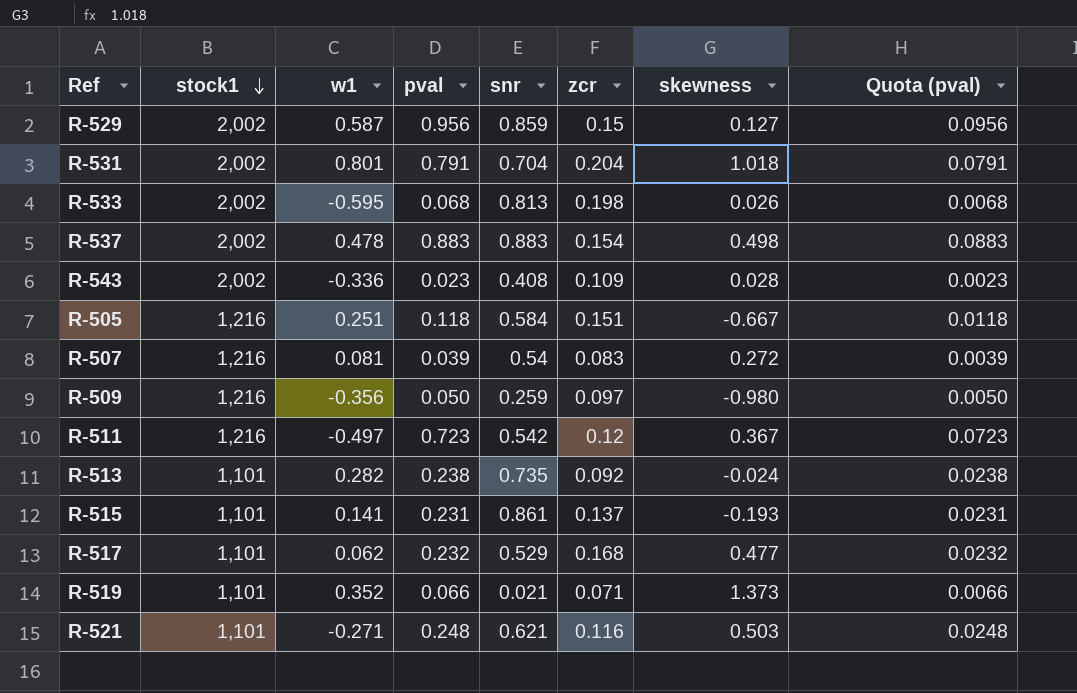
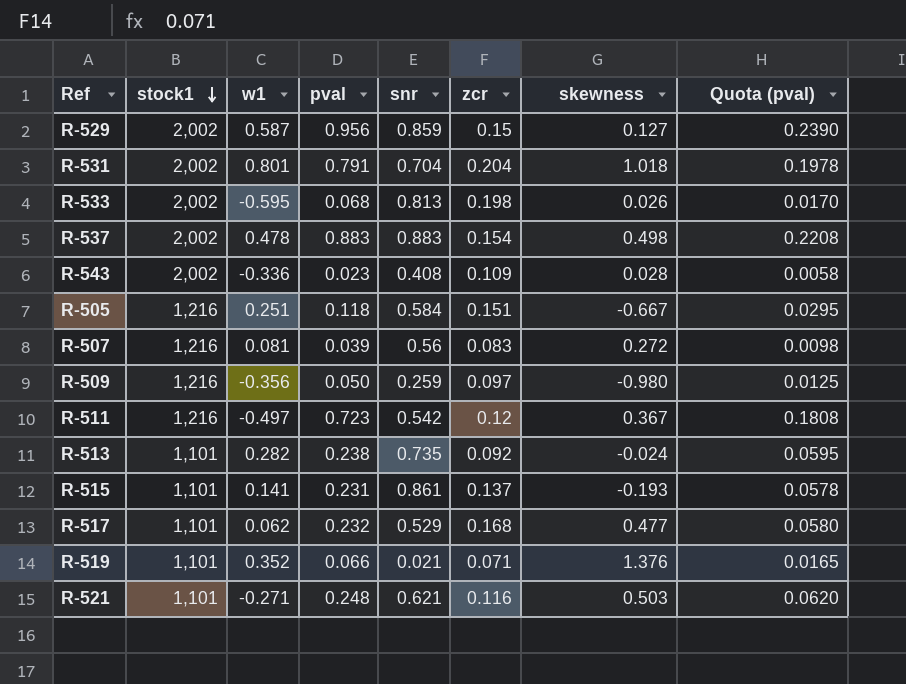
column Quota (pval) | formula: [pval] * 0.1 -> [pval] * 0.25
R-507 | snr: 0.54 -> 0.56
R-519 | skewness: 1.373 -> 1.376

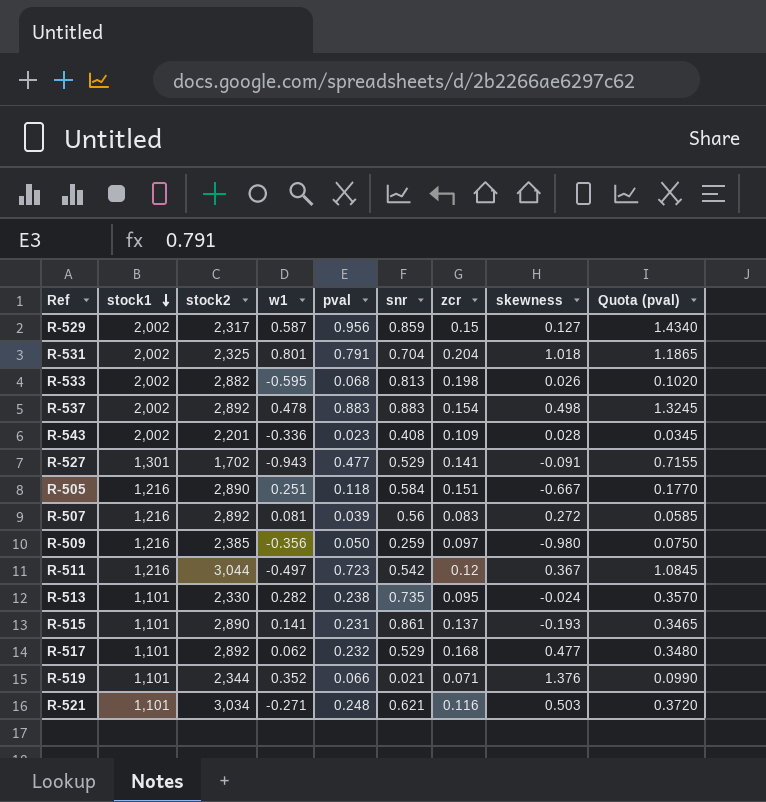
column stock2 | position: none -> 3
column Quota (pval) | formula: [pval] * 0.25 -> [pval] * 1.5
row R-527: none -> 1,301 | 1,702 | -0.943 | 0.477 | 0.529 | 0.141 | -0.091 | 0.7155
R-513 | zcr: 0.092 -> 0.095

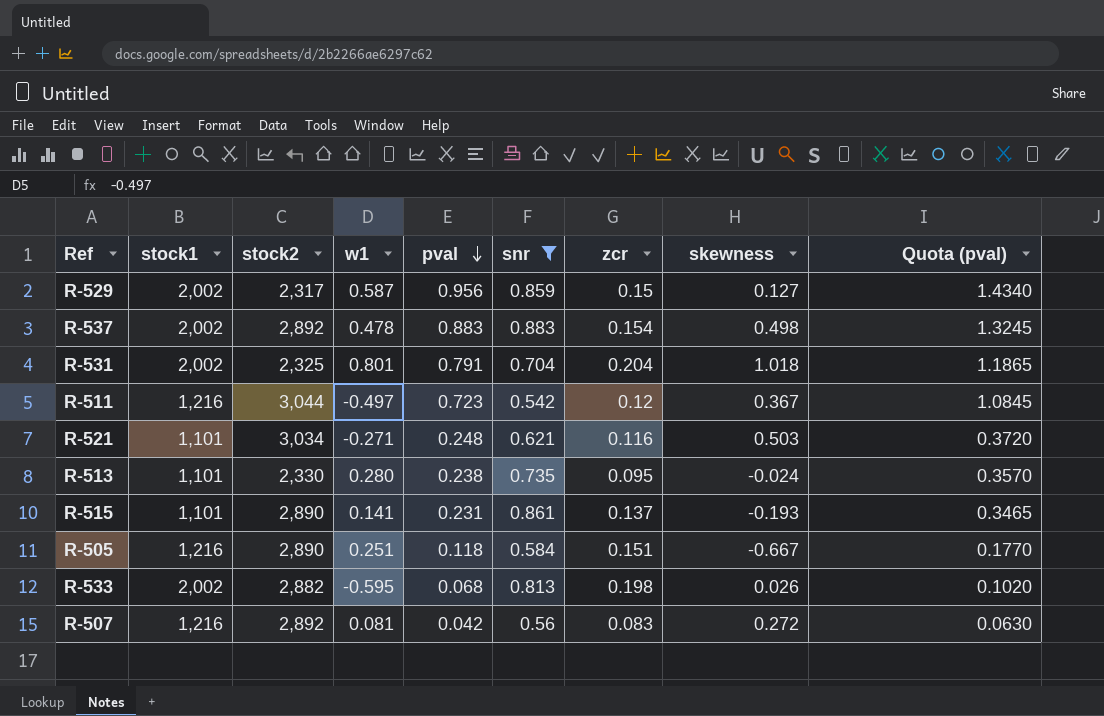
filter: none -> snr >= 0.542
row order: stock1 descending -> pval descending
R-513 | w1: 0.282 -> 0.280
R-507 | pval: 0.039 -> 0.042
R-507 | Quota (pval): 0.0585 -> 0.0630

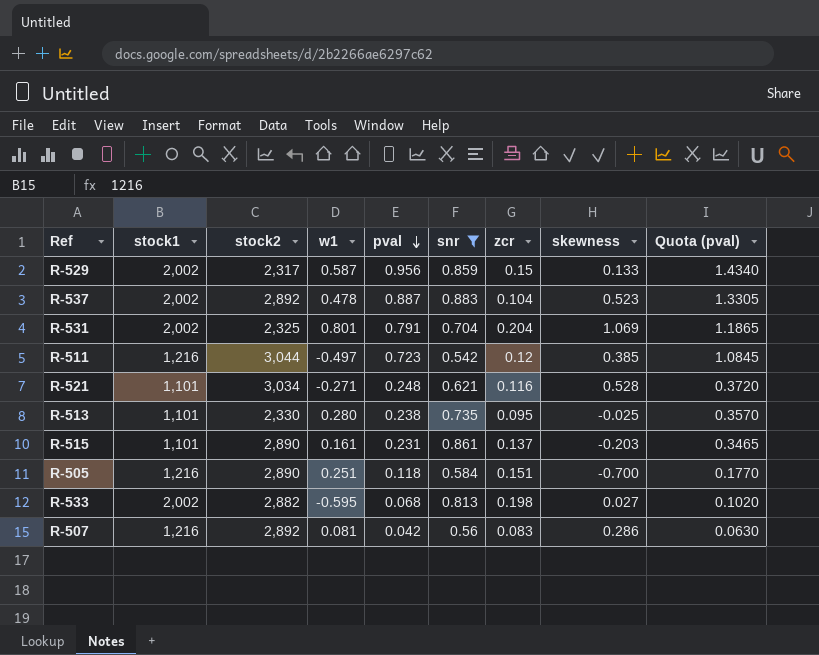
R-529 | skewness: 0.127 -> 0.133
R-537 | pval: 0.883 -> 0.887
R-537 | zcr: 0.154 -> 0.104
R-537 | skewness: 0.498 -> 0.523
R-537 | Quota (pval): 1.3245 -> 1.3305
R-531 | skewness: 1.018 -> 1.069
R-511 | skewness: 0.367 -> 0.385
R-521 | skewness: 0.503 -> 0.528
R-513 | skewness: -0.024 -> -0.025
R-515 | w1: 0.141 -> 0.161
R-515 | skewness: -0.193 -> -0.203
R-505 | skewness: -0.667 -> -0.700
R-533 | skewness: 0.026 -> 0.027
R-507 | skewness: 0.272 -> 0.286

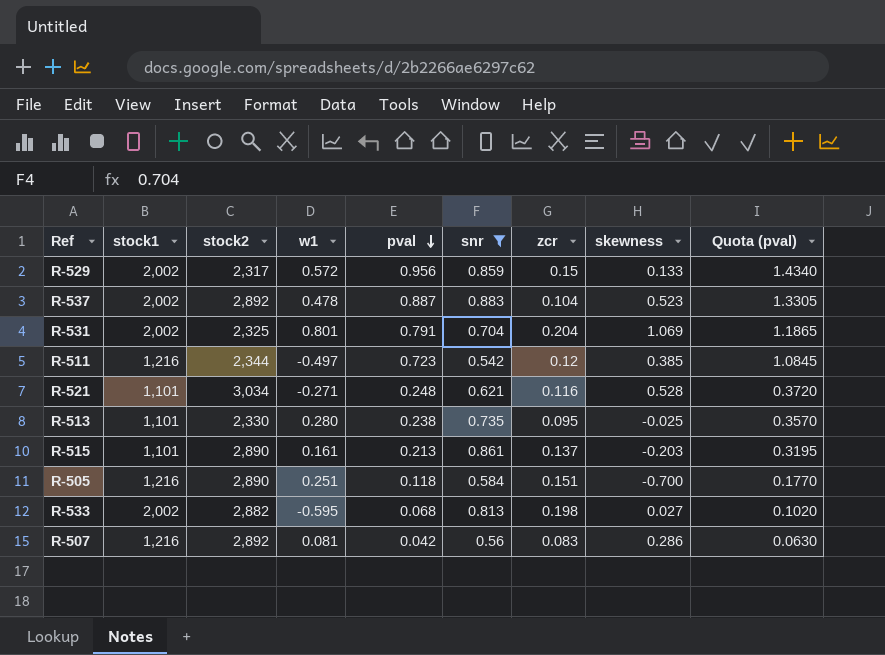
R-529 | w1: 0.587 -> 0.572
R-511 | stock2: 3,044 -> 2,344
R-515 | pval: 0.231 -> 0.213
R-515 | Quota (pval): 0.3465 -> 0.3195

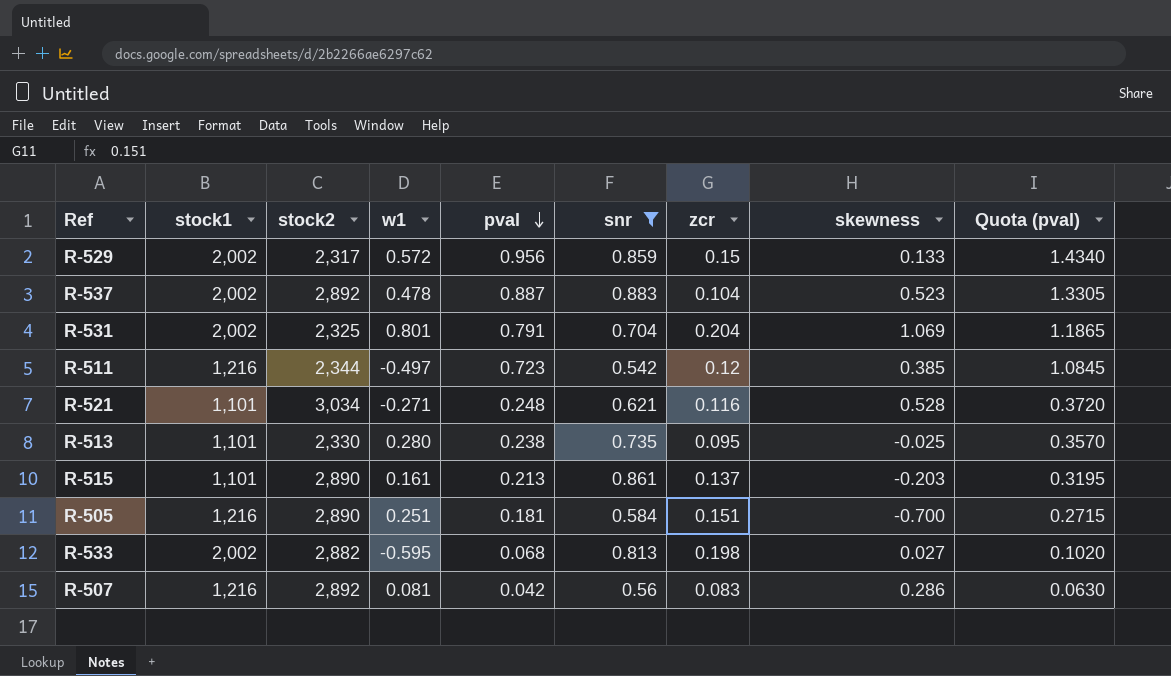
R-505 | pval: 0.118 -> 0.181
R-505 | Quota (pval): 0.1770 -> 0.2715

